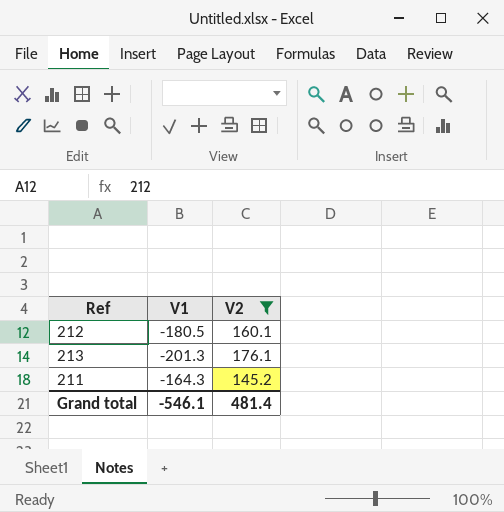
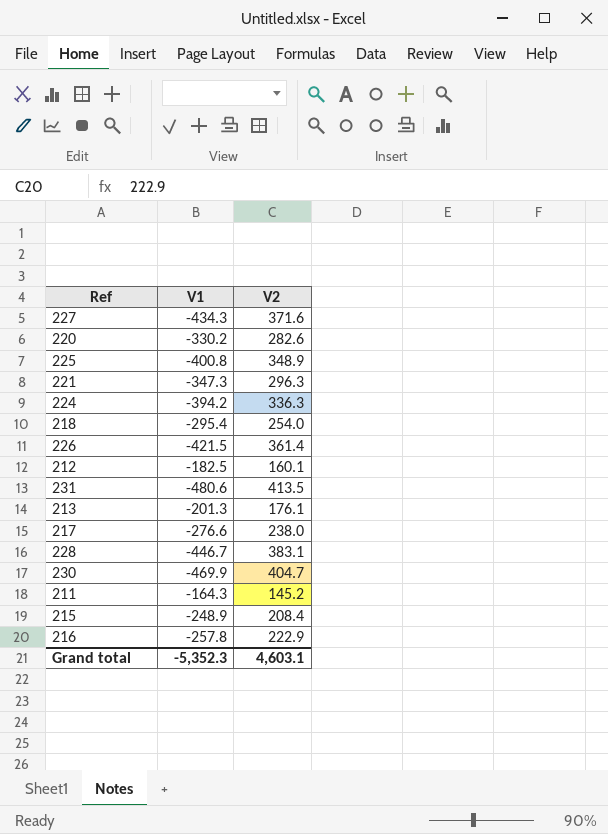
filter: V2 <= 176.1 -> none
212 | V1: -180.5 -> -182.5
Grand total | V1: -546.1 -> -5,352.3
Grand total | V2: 481.4 -> 4,603.1

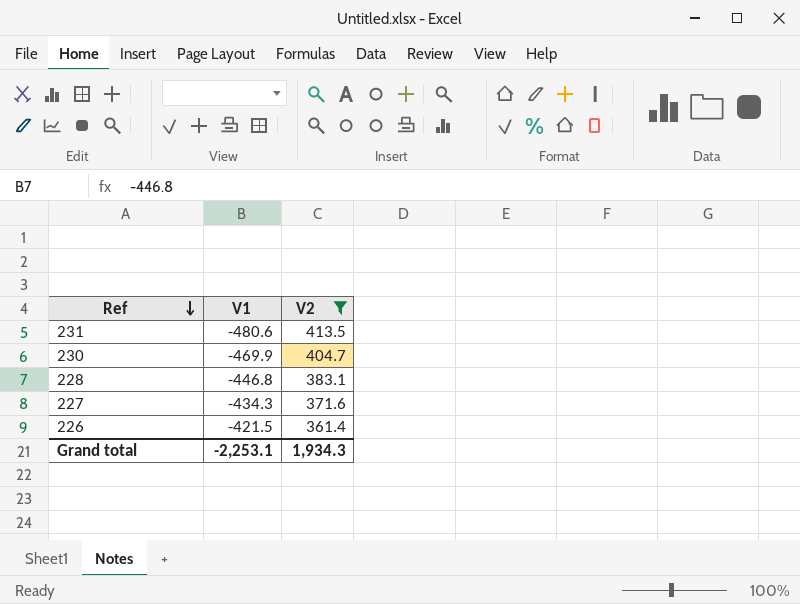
filter: none -> V2 >= 361.4
row order: none -> Ref descending
228 | V1: -446.7 -> -446.8
Grand total | V1: -5,352.3 -> -2,253.1
Grand total | V2: 4,603.1 -> 1,934.3

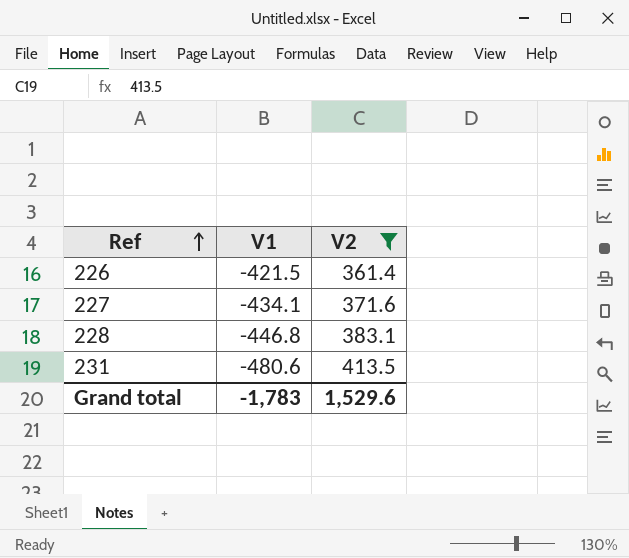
row order: Ref descending -> Ref ascending
row 230: -469.9 | 404.7 -> none
227 | V1: -434.3 -> -434.1
Grand total | V1: -2,253.1 -> -1,783
Grand total | V2: 1,934.3 -> 1,529.6

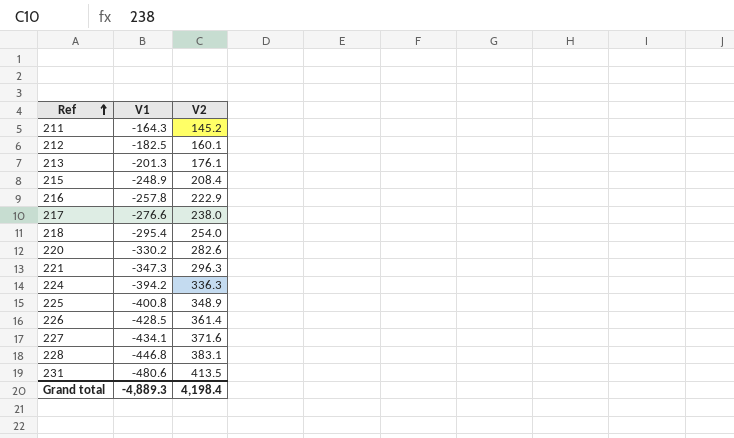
filter: V2 >= 361.4 -> none
226 | V1: -421.5 -> -428.5
Grand total | V1: -1,783 -> -4,889.3
Grand total | V2: 1,529.6 -> 4,198.4

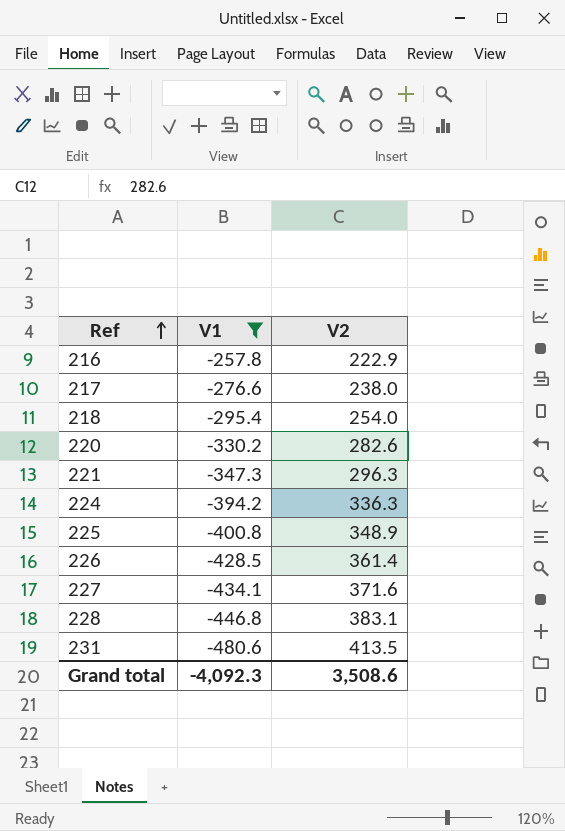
filter: none -> V1 <= -257.8
Grand total | V1: -4,889.3 -> -4,092.3
Grand total | V2: 4,198.4 -> 3,508.6

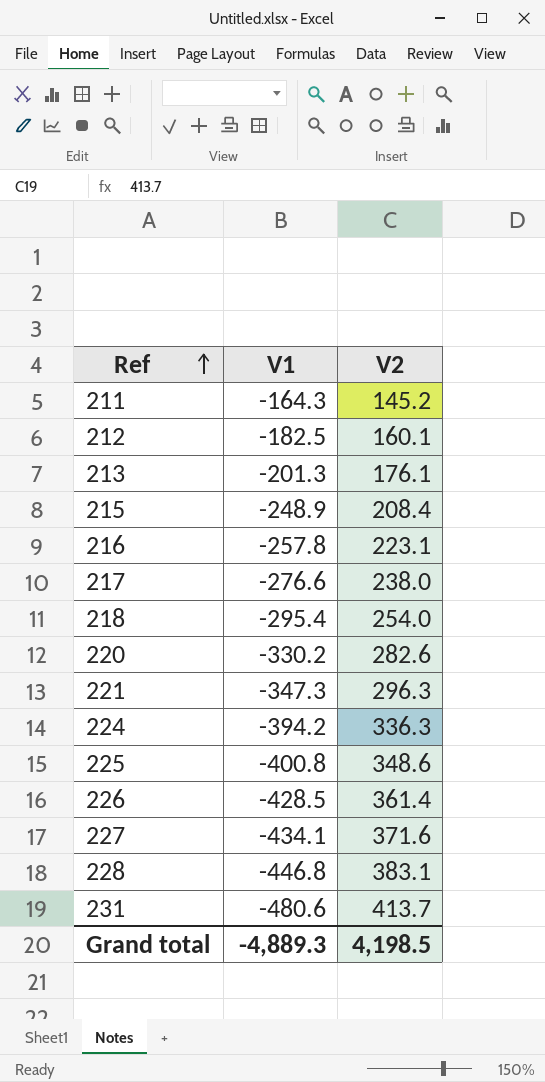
filter: V1 <= -257.8 -> none
216 | V2: 222.9 -> 223.1
225 | V2: 348.9 -> 348.6
231 | V2: 413.5 -> 413.7
Grand total | V1: -4,092.3 -> -4,889.3
Grand total | V2: 3,508.6 -> 4,198.5

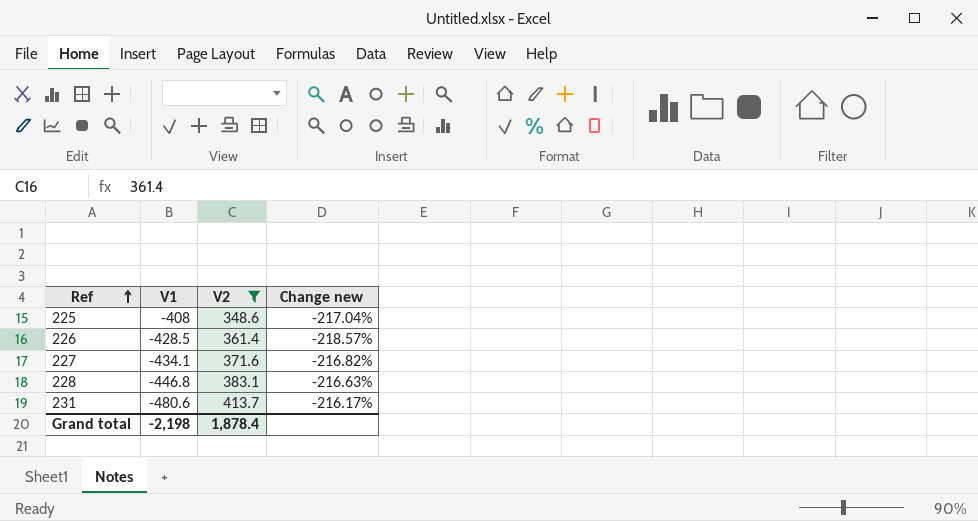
filter: none -> V2 >= 348.6
column Change new | formula: none -> ([V1] - [V2]) / [V2]
225 | V1: -400.8 -> -408
Grand total | V1: -4,889.3 -> -2,198
Grand total | V2: 4,198.5 -> 1,878.4

